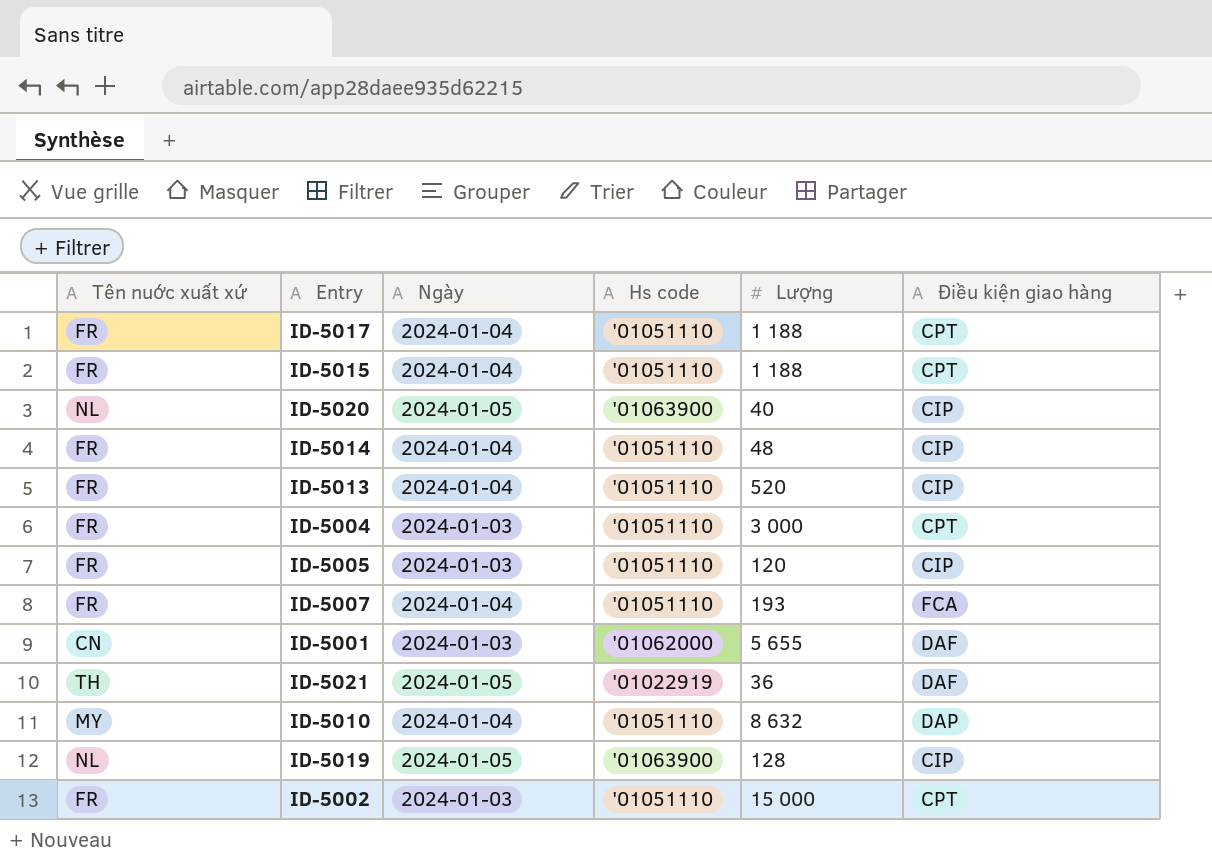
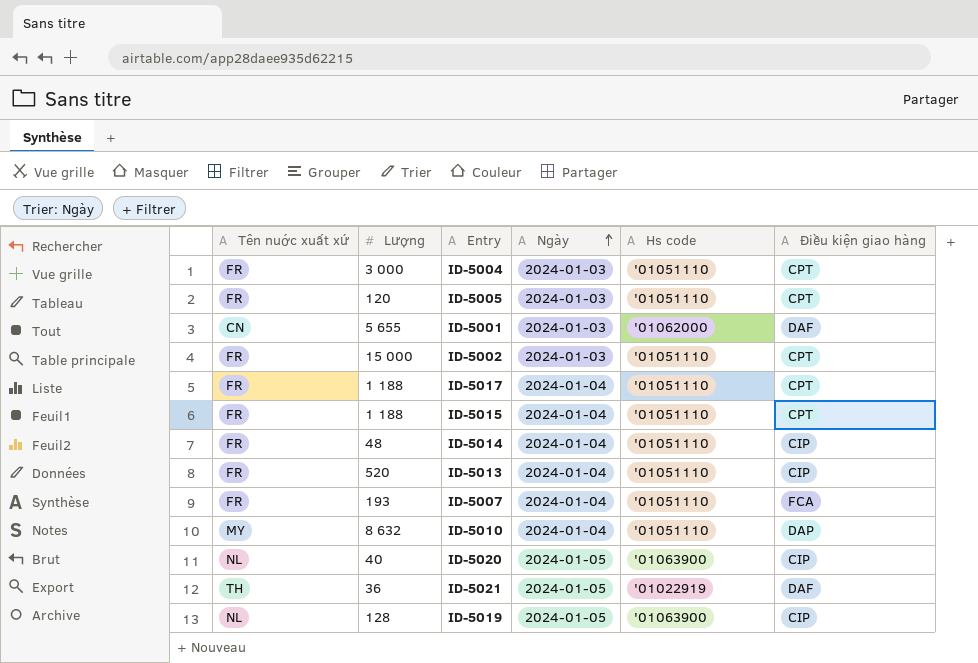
row order: none -> Ngày ascending
column Lượng | position: 5 -> 2
ID-5005 | Điều kiện giao hàng: CIP -> CPT

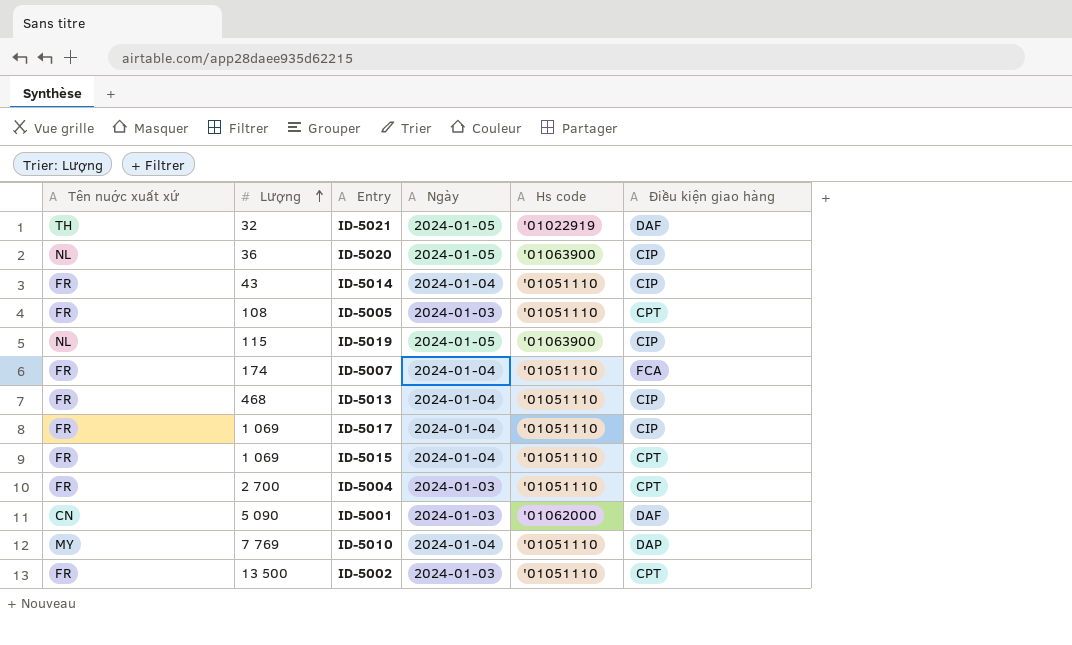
row order: Ngày ascending -> Lượng ascending
ID-5021 | Lượng: 36 -> 32
ID-5020 | Lượng: 40 -> 36
ID-5014 | Lượng: 48 -> 43
ID-5005 | Lượng: 120 -> 108
ID-5019 | Lượng: 128 -> 115
ID-5007 | Lượng: 193 -> 174
ID-5013 | Lượng: 520 -> 468
ID-5017 | Lượng: 1 188 -> 1 069
ID-5017 | Điều kiện giao hàng: CPT -> CIP
ID-5015 | Lượng: 1 188 -> 1 069
ID-5004 | Lượng: 3 000 -> 2 700
ID-5001 | Lượng: 5 655 -> 5 090
ID-5010 | Lượng: 8 632 -> 7 769
ID-5002 | Lượng: 15 000 -> 13 500

